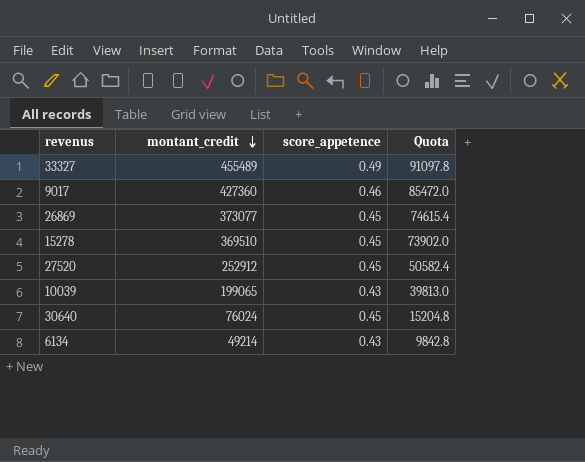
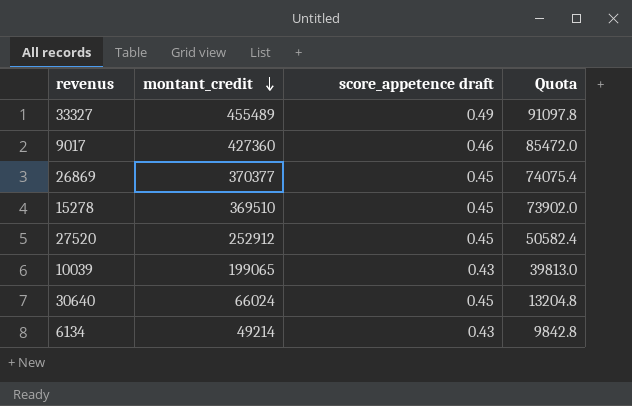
column name: score_appetence -> score_appetence draft
26869 | montant_credit: 373077 -> 370377
26869 | Quota: 74615.4 -> 74075.4
30640 | montant_credit: 76024 -> 66024
30640 | Quota: 15204.8 -> 13204.8

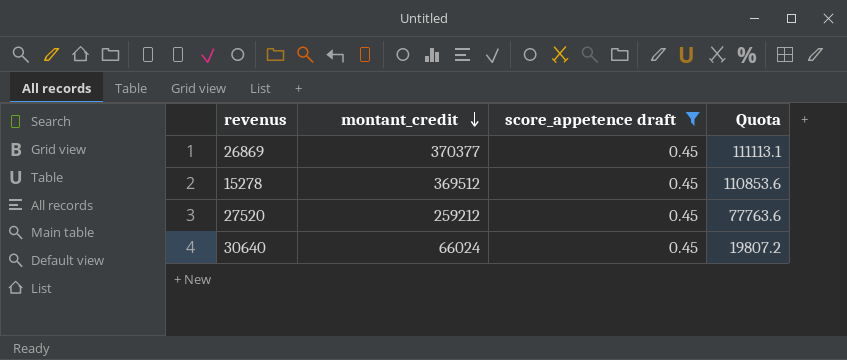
filter: none -> score_appetence draft = 0.45
column Quota | formula: [montant_credit] * 0.2 -> [montant_credit] * 0.3
15278 | montant_credit: 369510 -> 369512
27520 | montant_credit: 252912 -> 259212

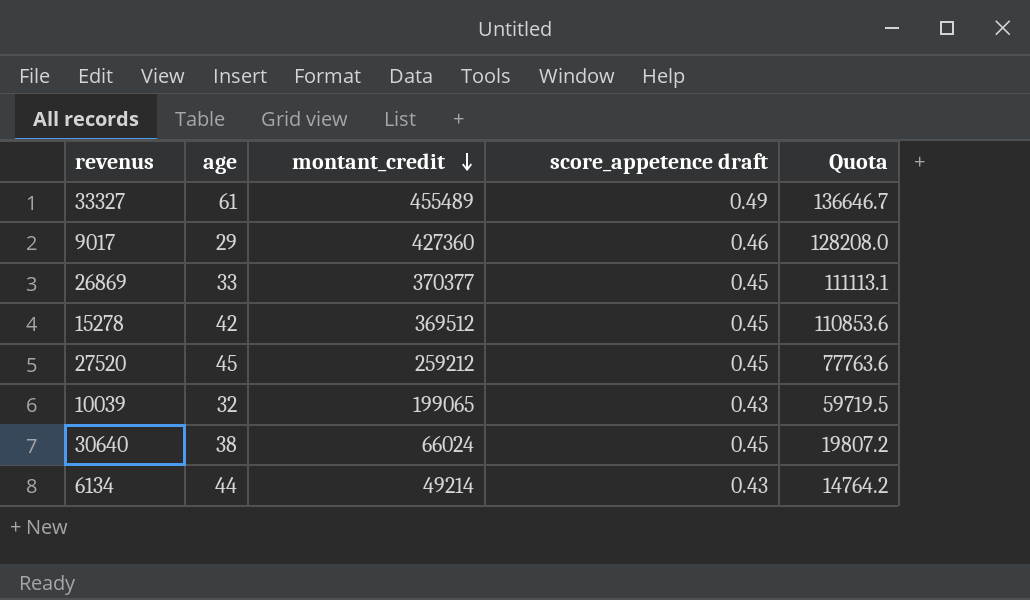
filter: score_appetence draft = 0.45 -> none
column age | position: none -> 2

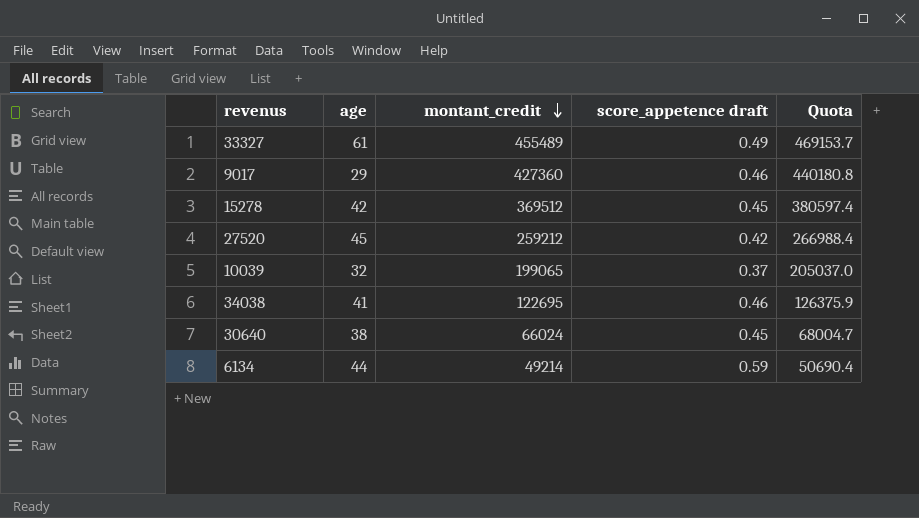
column Quota | formula: [montant_credit] * 0.3 -> [montant_credit] * 1.03
row 26869: 33 | 370377 | 0.45 | 111113.1 -> none
27520 | score_appetence draft: 0.45 -> 0.42
10039 | score_appetence draft: 0.43 -> 0.37
row 34038: none -> 41 | 122695 | 0.46 | 126375.9
6134 | score_appetence draft: 0.43 -> 0.59

